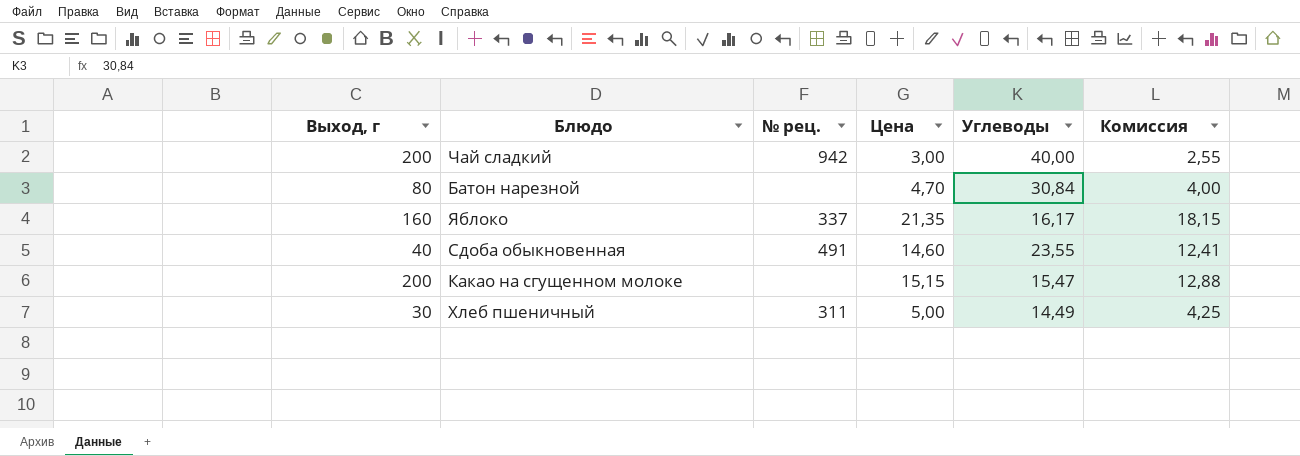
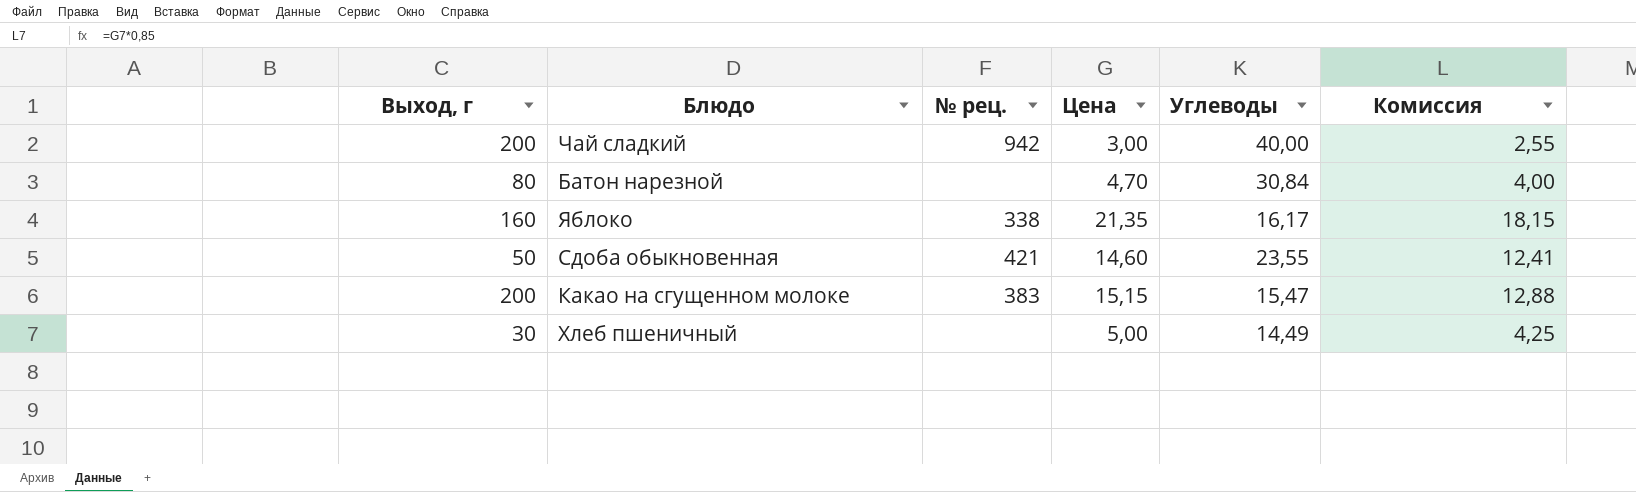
Яблоко | № рец.: 337 -> 338
Сдоба обыкновенная | Выход, г: 40 -> 50
Сдоба обыкновенная | № рец.: 491 -> 421
Какао на сгущенном молоке | № рец.: none -> 383
Хлеб пшеничный | № рец.: 311 -> none

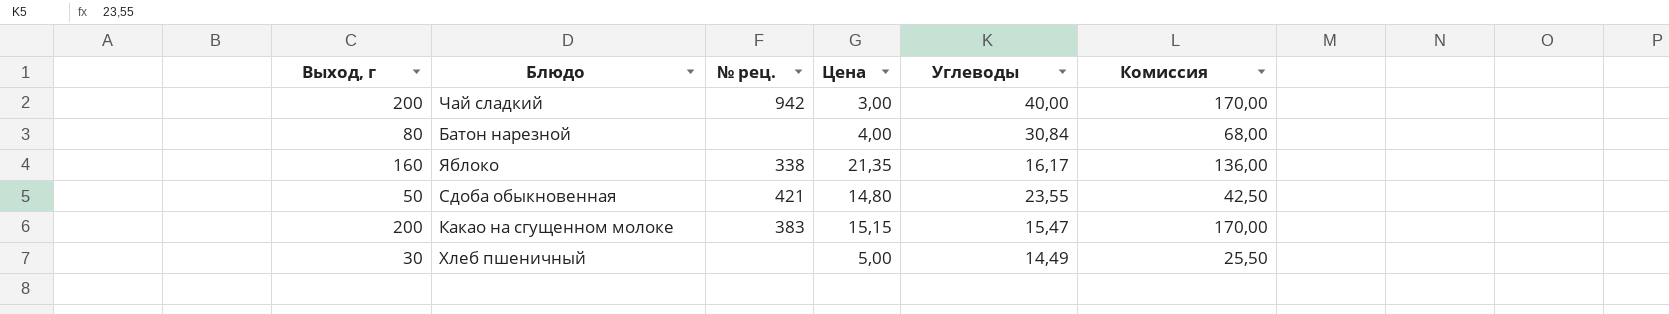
column Комиссия | formula: [Цена] * 0,85 -> [Выход, г] * 0,85
Батон нарезной | Цена: 4,70 -> 4,00
Сдоба обыкновенная | Цена: 14,60 -> 14,80

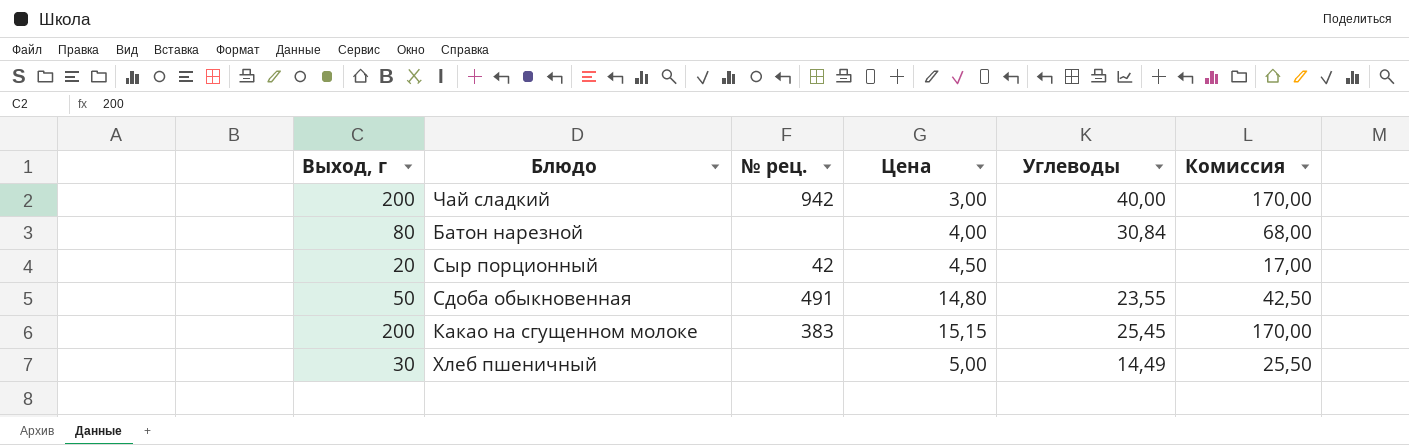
row Яблоко: 160 | 338 | 21,35 | 16,17 | 136,00 -> none
row Сыр порционный: none -> 20 | 42 | 4,50 | none | 17,00
Сдоба обыкновенная | № рец.: 421 -> 491
Какао на сгущенном молоке | Углеводы: 15,47 -> 25,45

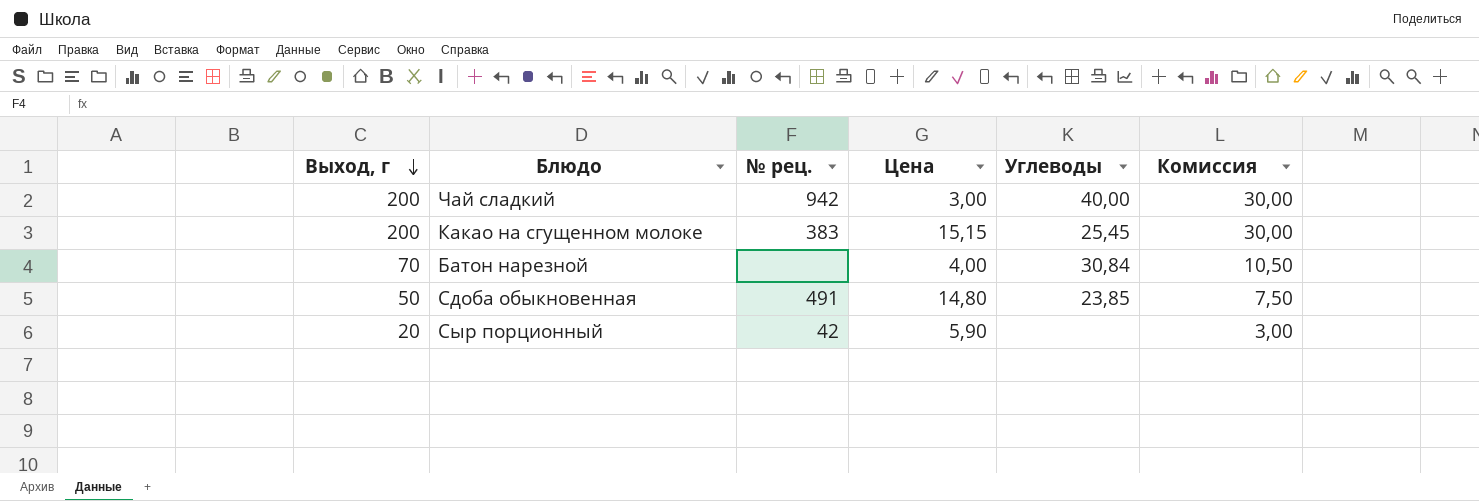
row order: none -> Выход, г descending
column Комиссия | formula: [Выход, г] * 0,85 -> [Выход, г] * 0,15
row Хлеб пшеничный: 30 | none | 5,00 | 14,49 | 25,50 -> none
Батон нарезной | Выход, г: 80 -> 70
Сдоба обыкновенная | Углеводы: 23,55 -> 23,85
Сыр порционный | Цена: 4,50 -> 5,90

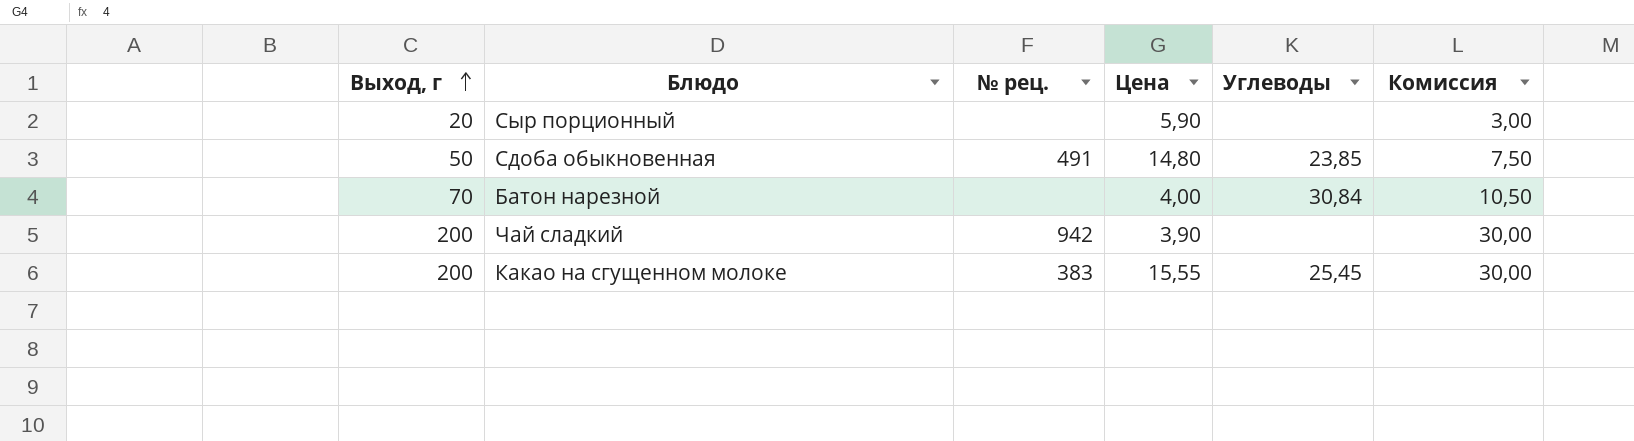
row order: Выход, г descending -> Выход, г ascending
Сыр порционный | № рец.: 42 -> none
Чай сладкий | Цена: 3,00 -> 3,90
Чай сладкий | Углеводы: 40,00 -> none
Какао на сгущенном молоке | Цена: 15,15 -> 15,55

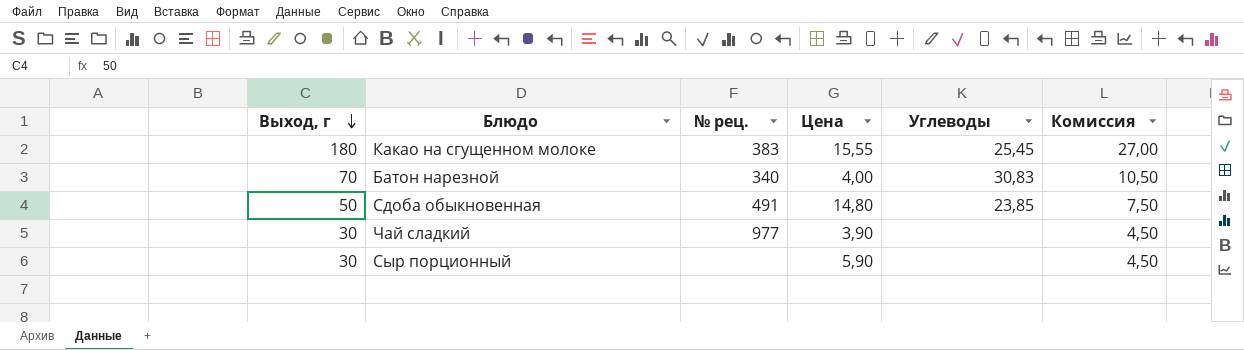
row order: Выход, г ascending -> Выход, г descending
Какао на сгущенном молоке | Выход, г: 200 -> 180
Какао на сгущенном молоке | Комиссия: 30,00 -> 27,00
Батон нарезной | № рец.: none -> 340
Батон нарезной | Углеводы: 30,84 -> 30,83
Чай сладкий | Выход, г: 200 -> 30
Чай сладкий | № рец.: 942 -> 977
Чай сладкий | Комиссия: 30,00 -> 4,50
Сыр порционный | Выход, г: 20 -> 30
Сыр порционный | Комиссия: 3,00 -> 4,50

